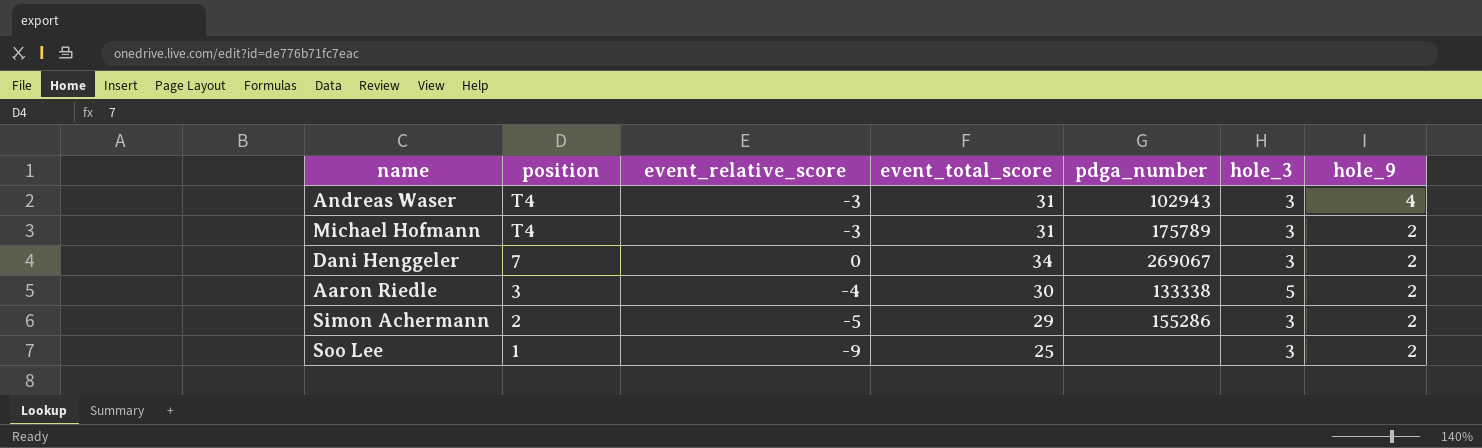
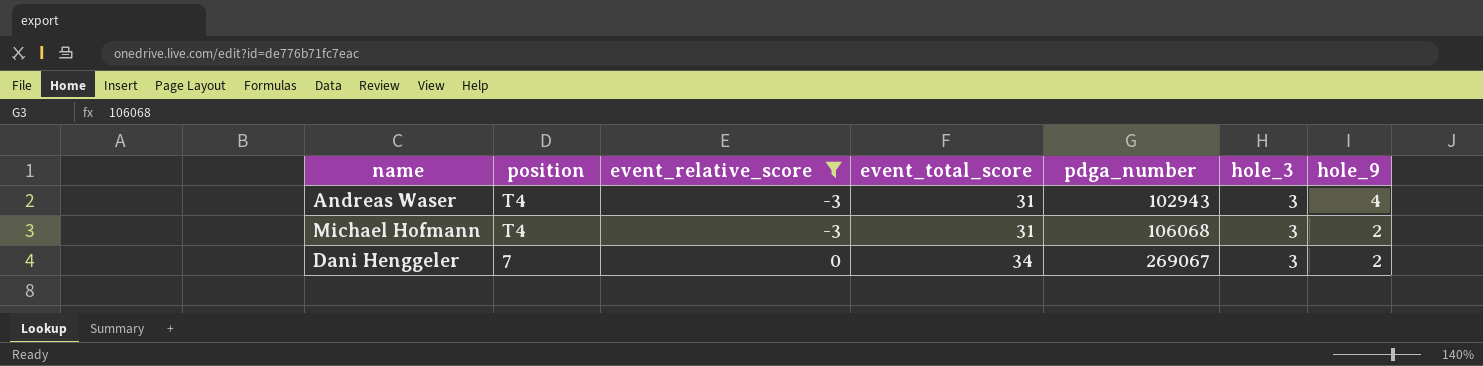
filter: none -> event_relative_score >= -3
Michael Hofmann | pdga_number: 175789 -> 106068

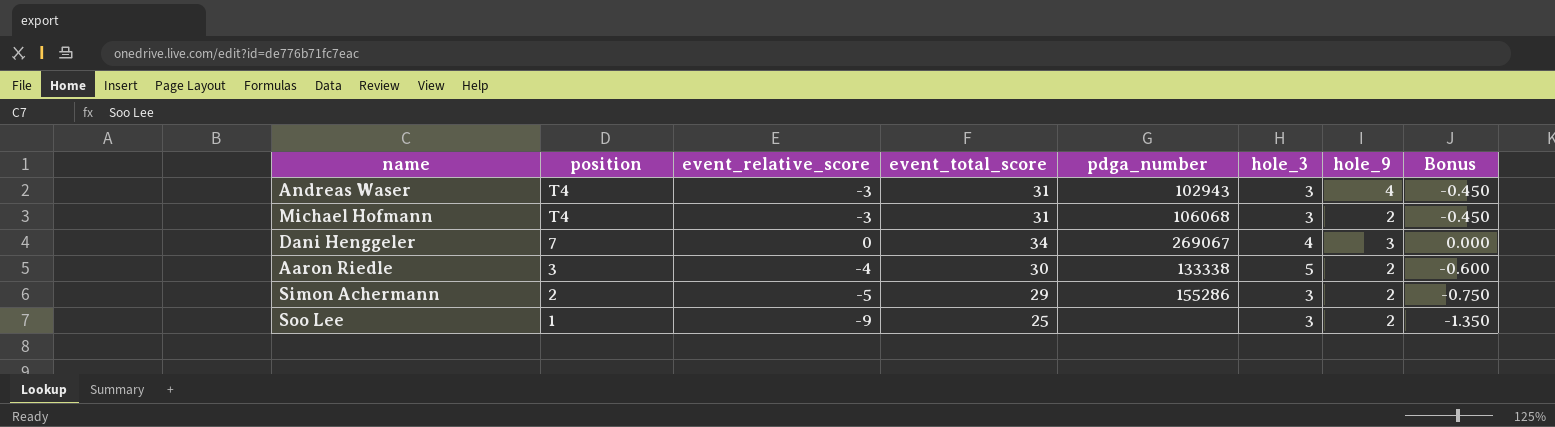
filter: event_relative_score >= -3 -> none
column Bonus | formula: none -> [event_relative_score] * 0.15
Dani Henggeler | hole_3: 3 -> 4
Dani Henggeler | hole_9: 2 -> 3

